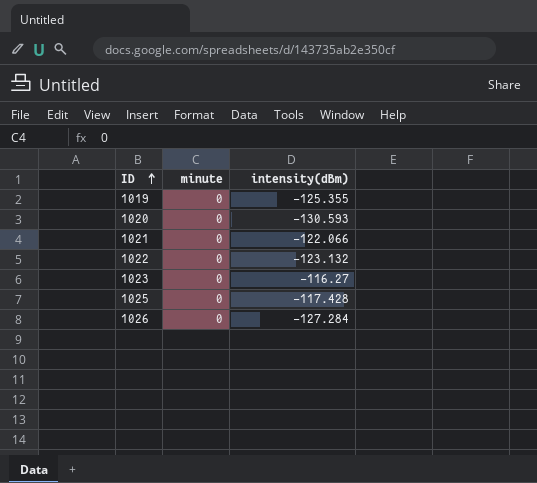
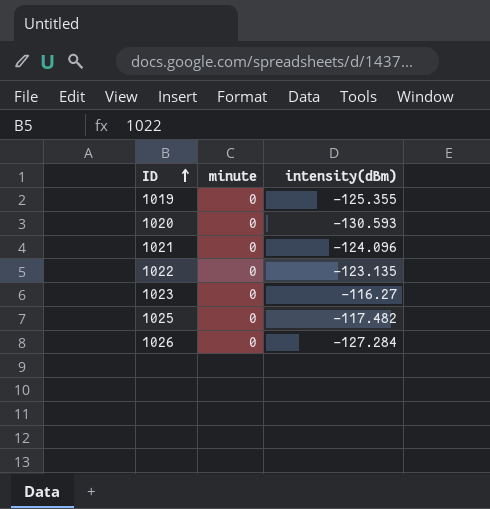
1021 | intensity(dBm): -122.066 -> -124.096
1022 | intensity(dBm): -123.132 -> -123.135
1025 | intensity(dBm): -117.428 -> -117.482

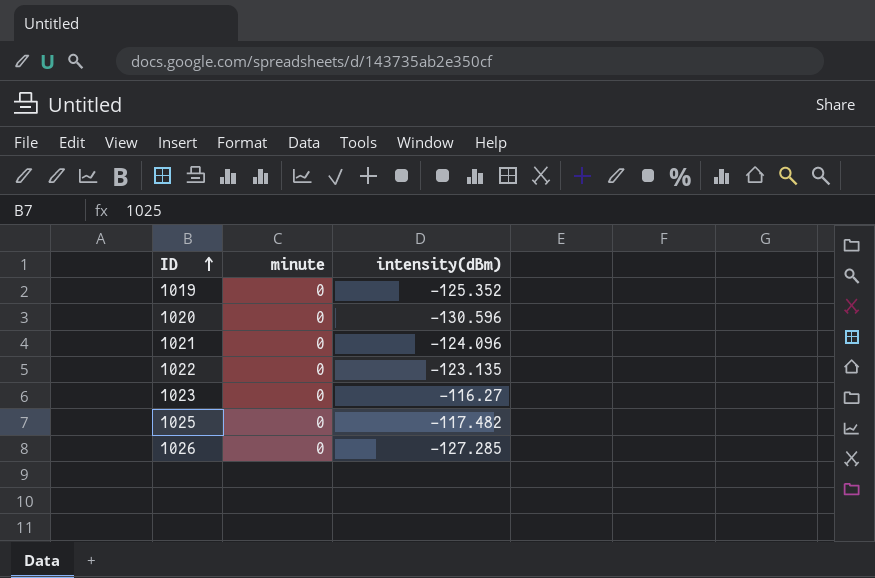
1019 | intensity(dBm): -125.355 -> -125.352
1020 | intensity(dBm): -130.593 -> -130.596
1026 | intensity(dBm): -127.284 -> -127.285

